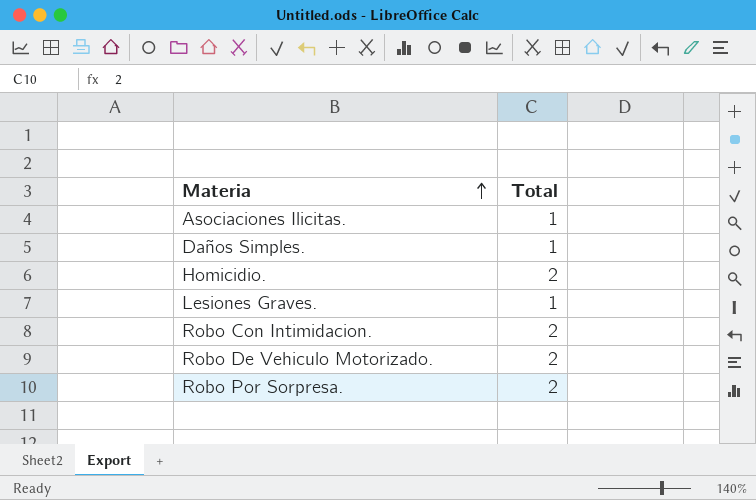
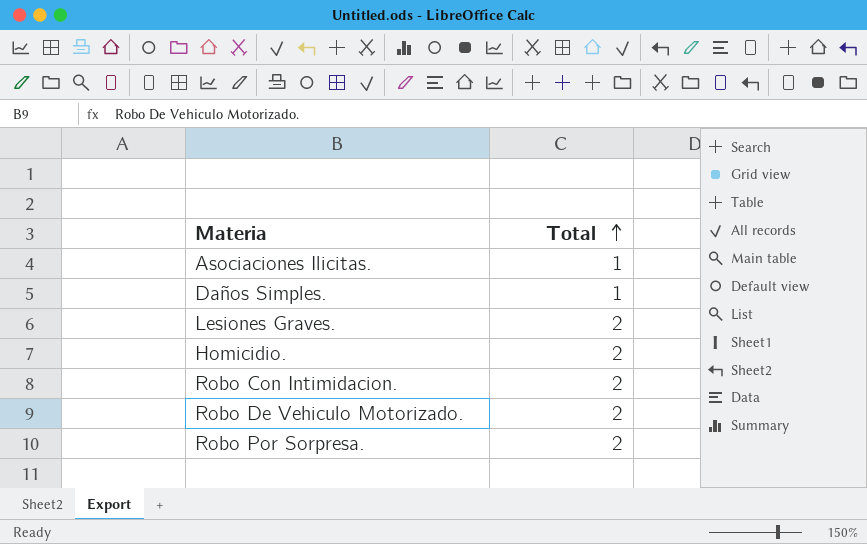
row order: Materia ascending -> Total ascending
Lesiones Graves. | Total: 1 -> 2

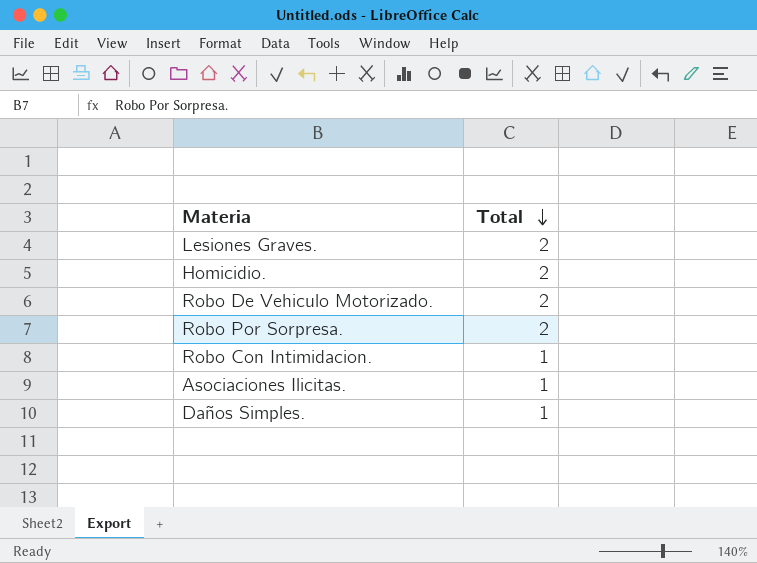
row order: Total ascending -> Total descending
Robo Con Intimidacion. | Total: 2 -> 1

